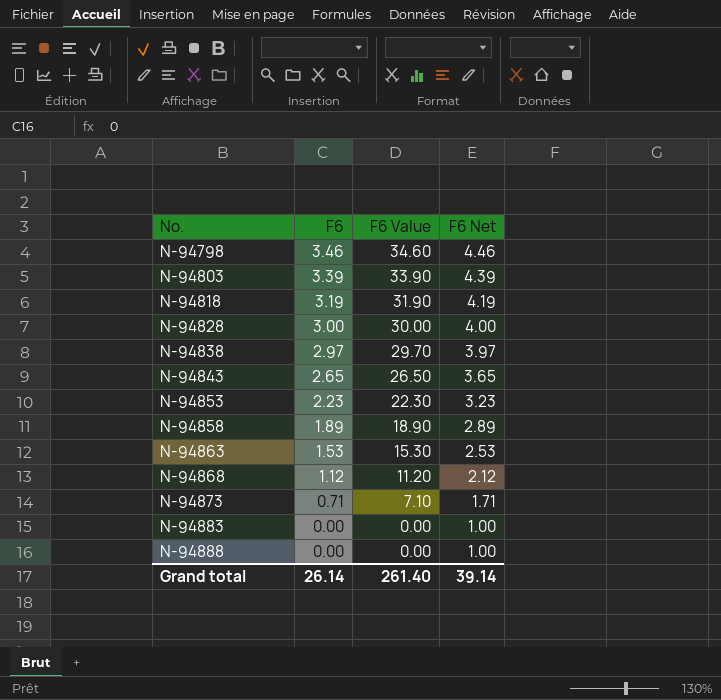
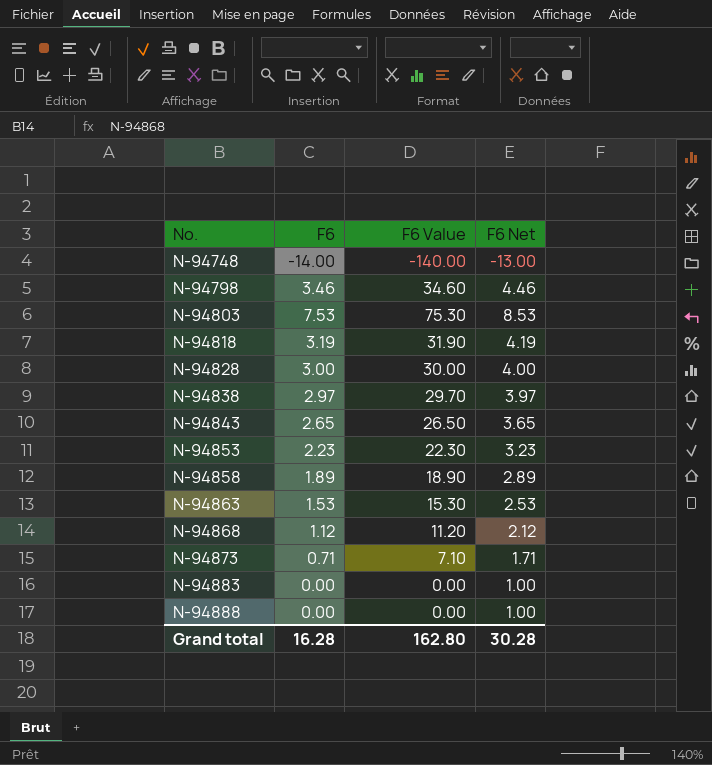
row N-94748: none -> -14.00 | -140.00 | -13.00
N-94803 | F6: 3.39 -> 7.53
N-94803 | F6 Value: 33.90 -> 75.30
N-94803 | F6 Net: 4.39 -> 8.53
Grand total | F6: 26.14 -> 16.28
Grand total | F6 Value: 261.40 -> 162.80
Grand total | F6 Net: 39.14 -> 30.28

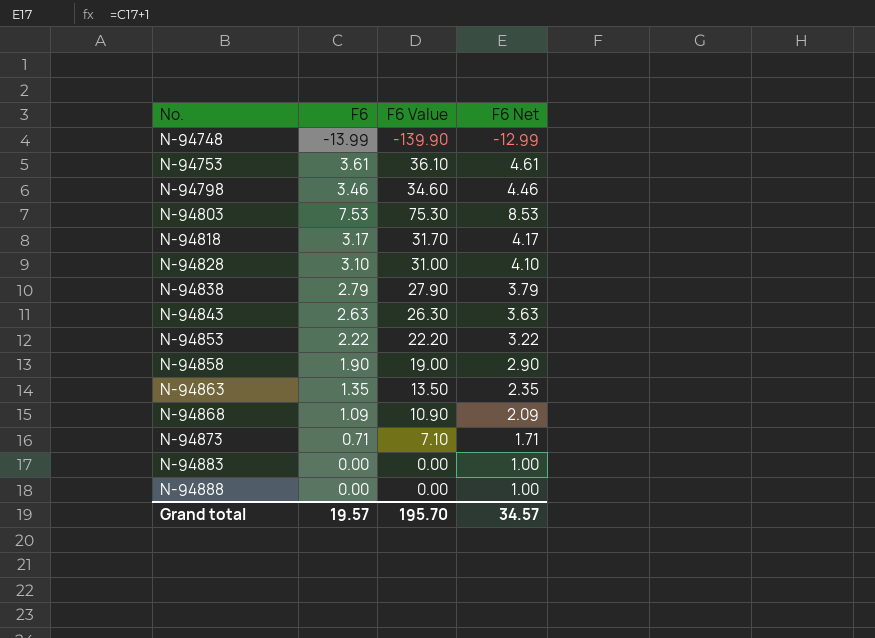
N-94748 | F6: -14.00 -> -13.99
N-94748 | F6 Value: -140.00 -> -139.90
N-94748 | F6 Net: -13.00 -> -12.99
row N-94753: none -> 3.61 | 36.10 | 4.61
N-94818 | F6: 3.19 -> 3.17
N-94818 | F6 Value: 31.90 -> 31.70
N-94818 | F6 Net: 4.19 -> 4.17
N-94828 | F6: 3.00 -> 3.10
N-94828 | F6 Value: 30.00 -> 31.00
N-94828 | F6 Net: 4.00 -> 4.10
N-94838 | F6: 2.97 -> 2.79
N-94838 | F6 Value: 29.70 -> 27.90
N-94838 | F6 Net: 3.97 -> 3.79
N-94843 | F6: 2.65 -> 2.63
N-94843 | F6 Value: 26.50 -> 26.30
N-94843 | F6 Net: 3.65 -> 3.63
N-94853 | F6: 2.23 -> 2.22
N-94853 | F6 Value: 22.30 -> 22.20
N-94853 | F6 Net: 3.23 -> 3.22
N-94858 | F6: 1.89 -> 1.90
N-94858 | F6 Value: 18.90 -> 19.00
N-94858 | F6 Net: 2.89 -> 2.90
N-94863 | F6: 1.53 -> 1.35
N-94863 | F6 Value: 15.30 -> 13.50
N-94863 | F6 Net: 2.53 -> 2.35
N-94868 | F6: 1.12 -> 1.09
N-94868 | F6 Value: 11.20 -> 10.90
N-94868 | F6 Net: 2.12 -> 2.09
Grand total | F6: 16.28 -> 19.57
Grand total | F6 Value: 162.80 -> 195.70
Grand total | F6 Net: 30.28 -> 34.57

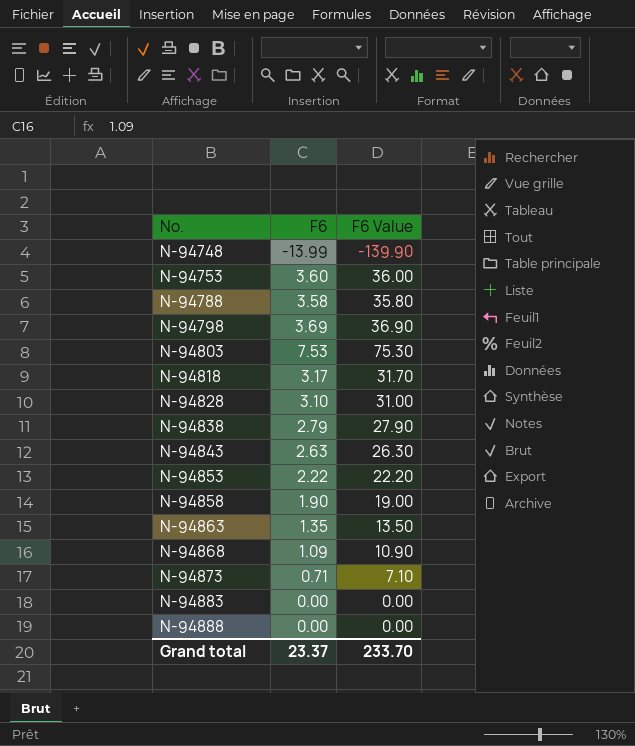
column F6 Net | formula: [F6] + 1 -> none
N-94753 | F6: 3.61 -> 3.60
N-94753 | F6 Value: 36.10 -> 36.00
row N-94788: none -> 3.58 | 35.80
N-94798 | F6: 3.46 -> 3.69
N-94798 | F6 Value: 34.60 -> 36.90
Grand total | F6: 19.57 -> 23.37
Grand total | F6 Value: 195.70 -> 233.70

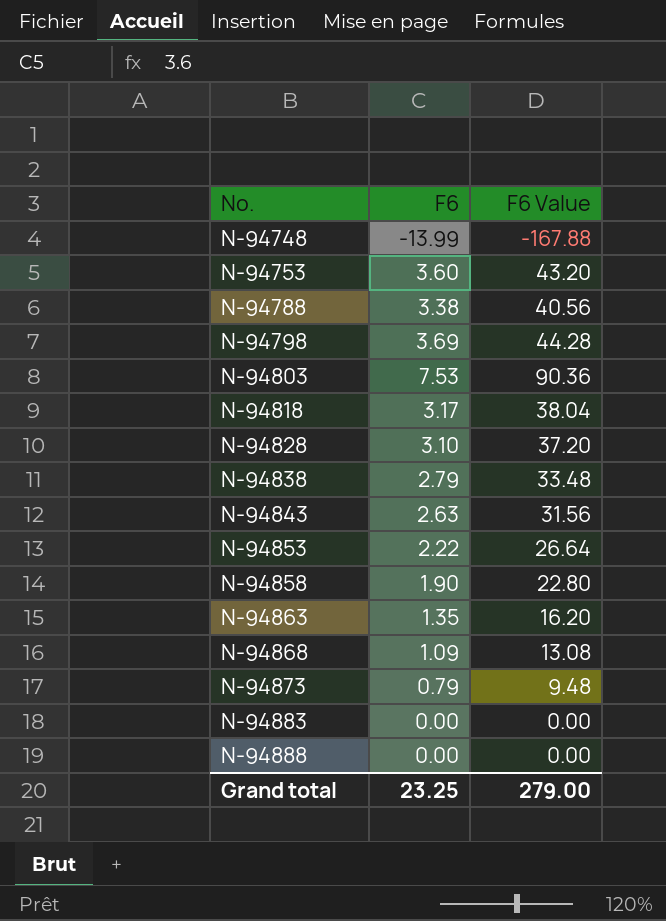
column F6 Value | formula: [F6] * 10 -> [F6] * 12
N-94788 | F6: 3.58 -> 3.38
N-94873 | F6: 0.71 -> 0.79
Grand total | F6: 23.37 -> 23.25
Grand total | F6 Value: 233.70 -> 279.00

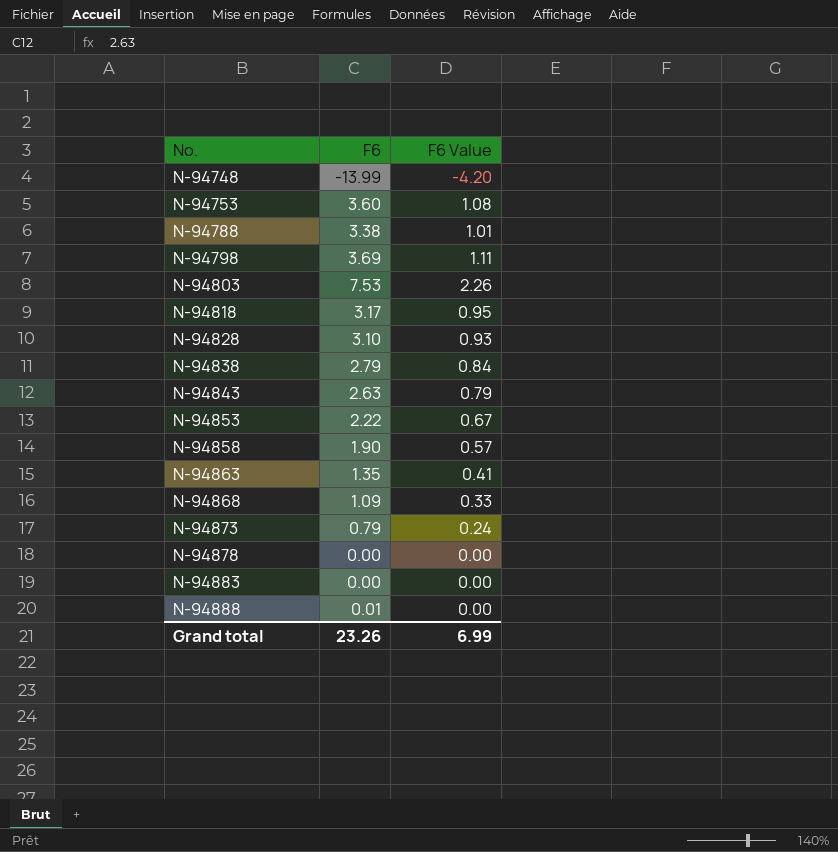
column F6 Value | formula: [F6] * 12 -> [F6] * 0.3
row N-94878: none -> 0.00 | 0.00
N-94888 | F6: 0.00 -> 0.01
Grand total | F6: 23.25 -> 23.26
Grand total | F6 Value: 279.00 -> 6.99

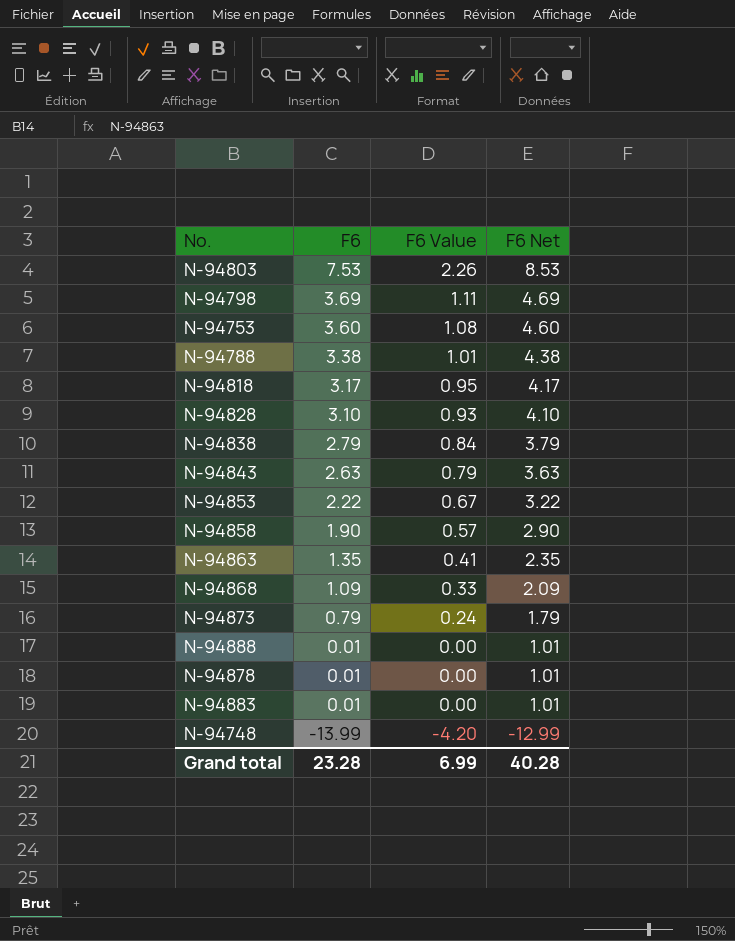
row order: No. ascending -> F6 descending
column F6 Net | formula: none -> [F6] + 1
N-94878 | F6: 0.00 -> 0.01
N-94883 | F6: 0.00 -> 0.01
Grand total | F6: 23.26 -> 23.28

